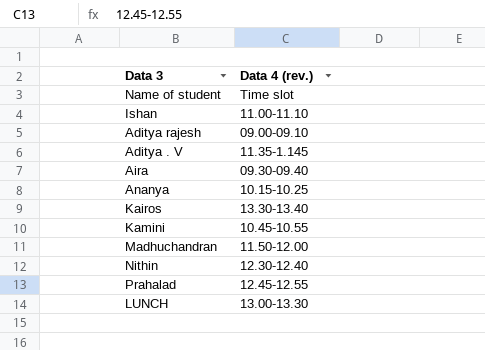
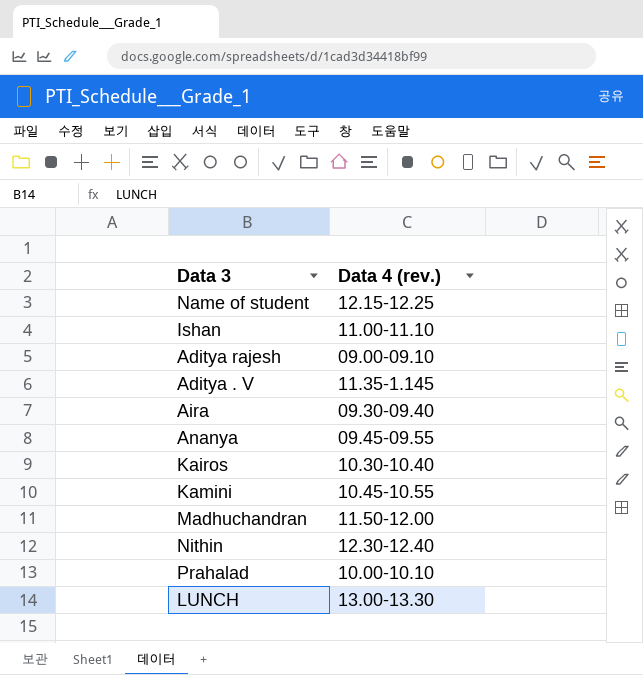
Name of student | Data 4 (rev.): Time slot -> 12.15-12.25
Ananya | Data 4 (rev.): 10.15-10.25 -> 09.45-09.55
Kairos | Data 4 (rev.): 13.30-13.40 -> 10.30-10.40
Prahalad | Data 4 (rev.): 12.45-12.55 -> 10.00-10.10

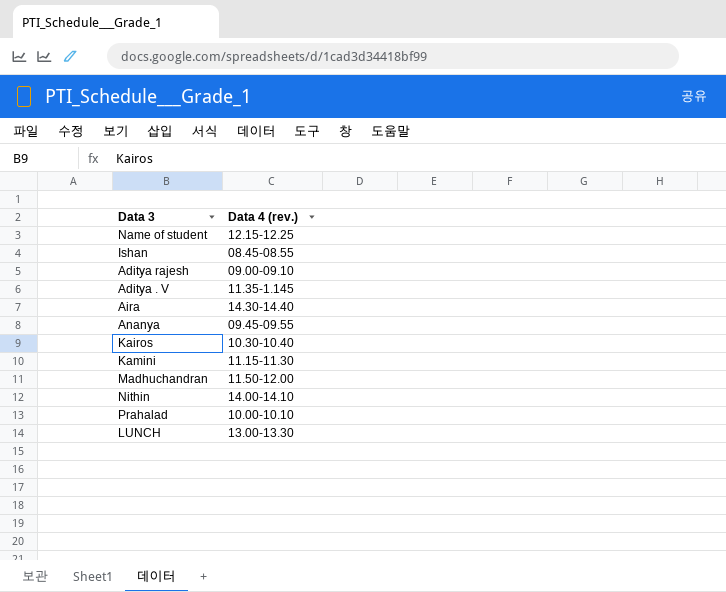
Ishan | Data 4 (rev.): 11.00-11.10 -> 08.45-08.55
Aira | Data 4 (rev.): 09.30-09.40 -> 14.30-14.40
Kamini | Data 4 (rev.): 10.45-10.55 -> 11.15-11.30
Nithin | Data 4 (rev.): 12.30-12.40 -> 14.00-14.10

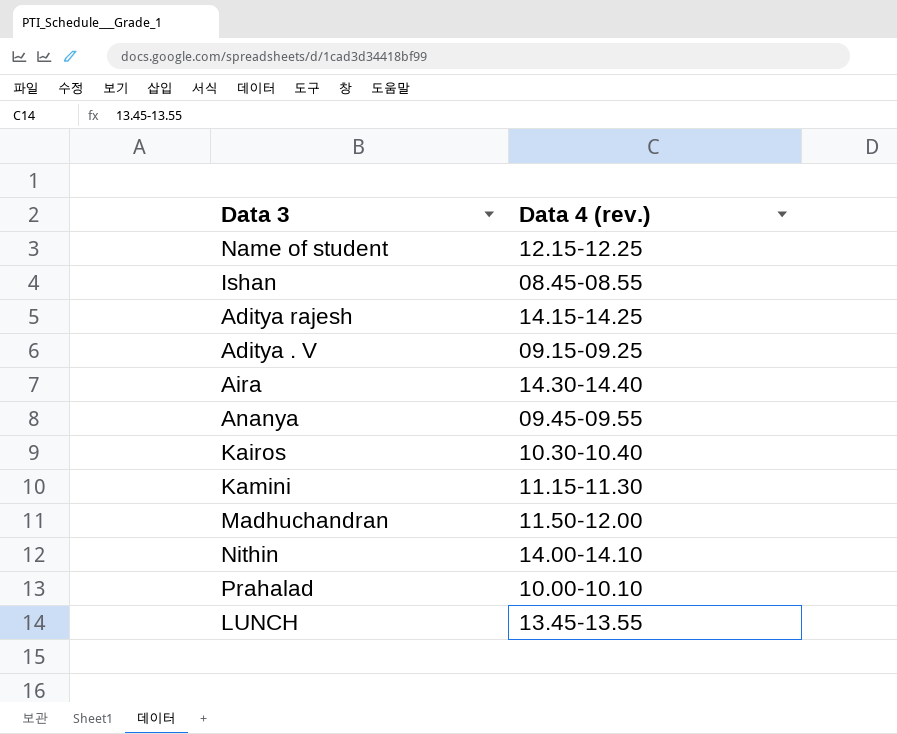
Aditya rajesh | Data 4 (rev.): 09.00-09.10 -> 14.15-14.25
Aditya . V | Data 4 (rev.): 11.35-1.145 -> 09.15-09.25
LUNCH | Data 4 (rev.): 13.00-13.30 -> 13.45-13.55

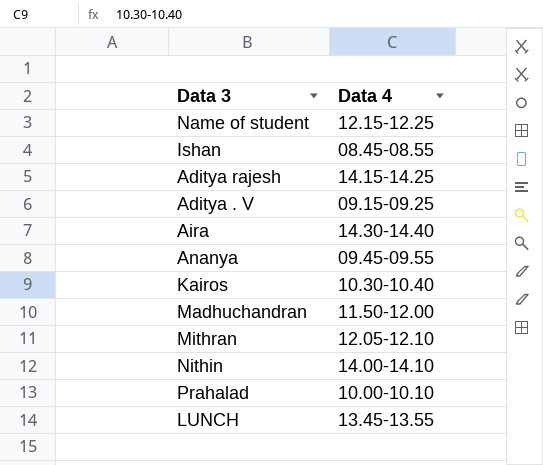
column name: Data 4 (rev.) -> Data 4
row Kamini: 11.15-11.30 -> none
row Mithran: none -> 12.05-12.10

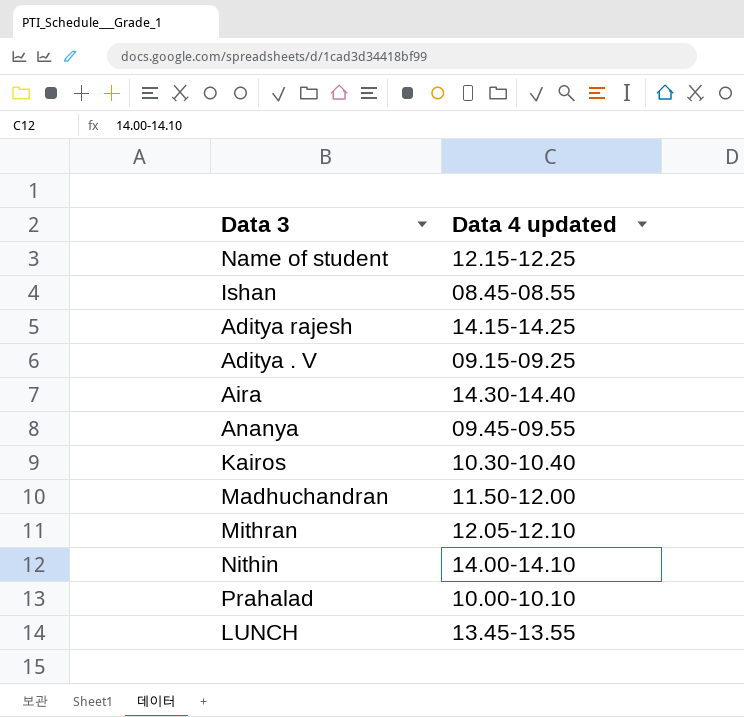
column name: Data 4 -> Data 4 updated

